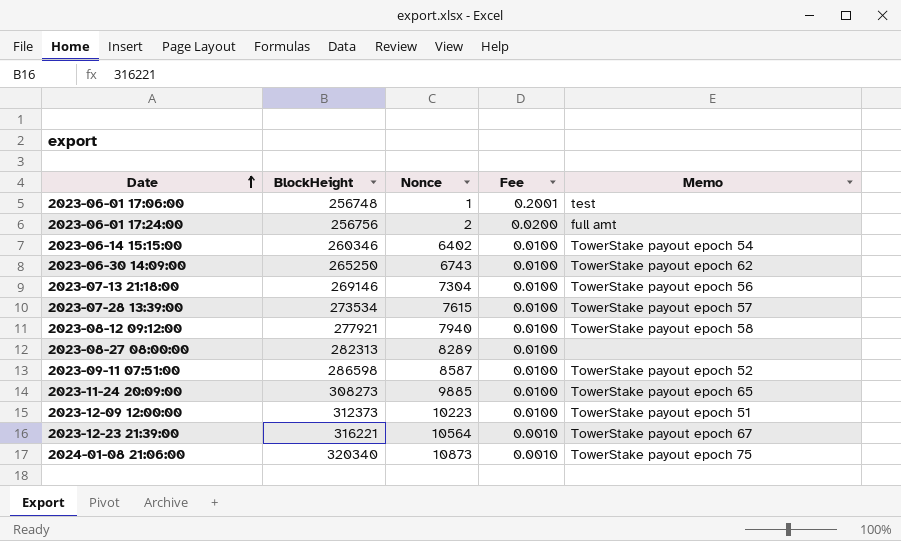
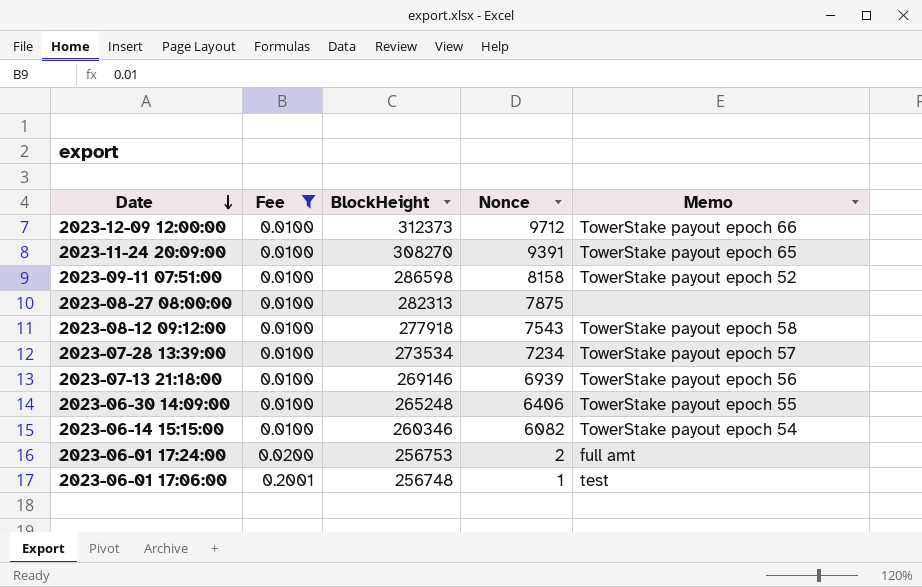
filter: none -> Fee != 0.0010
row order: Date ascending -> Date descending
column Fee | position: 4 -> 2
2023-12-09 12:00:00 | Nonce: 10223 -> 9712
2023-12-09 12:00:00 | Memo: TowerStake payout epoch 51 -> TowerStake payout epoch 66
2023-11-24 20:09:00 | BlockHeight: 308273 -> 308270
2023-11-24 20:09:00 | Nonce: 9885 -> 9391
2023-09-11 07:51:00 | Nonce: 8587 -> 8158
2023-08-27 08:00:00 | Nonce: 8289 -> 7875
2023-08-12 09:12:00 | BlockHeight: 277921 -> 277918
2023-08-12 09:12:00 | Nonce: 7940 -> 7543
2023-07-28 13:39:00 | Nonce: 7615 -> 7234
2023-07-13 21:18:00 | Nonce: 7304 -> 6939
2023-06-30 14:09:00 | BlockHeight: 265250 -> 265248
2023-06-30 14:09:00 | Nonce: 6743 -> 6406
2023-06-30 14:09:00 | Memo: TowerStake payout epoch 62 -> TowerStake payout epoch 55
2023-06-14 15:15:00 | Nonce: 6402 -> 6082
2023-06-01 17:24:00 | BlockHeight: 256756 -> 256753

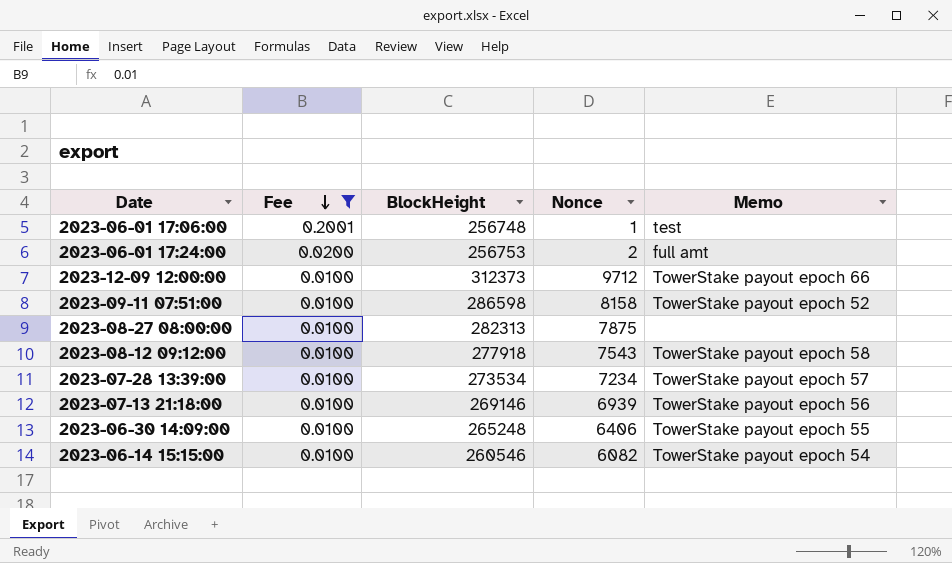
row order: Date descending -> Fee descending
row 2023-11-24 20:09:00: 0.0100 | 308270 | 9391 | TowerStake payout epoch 65 -> none
2023-06-14 15:15:00 | BlockHeight: 260346 -> 260546

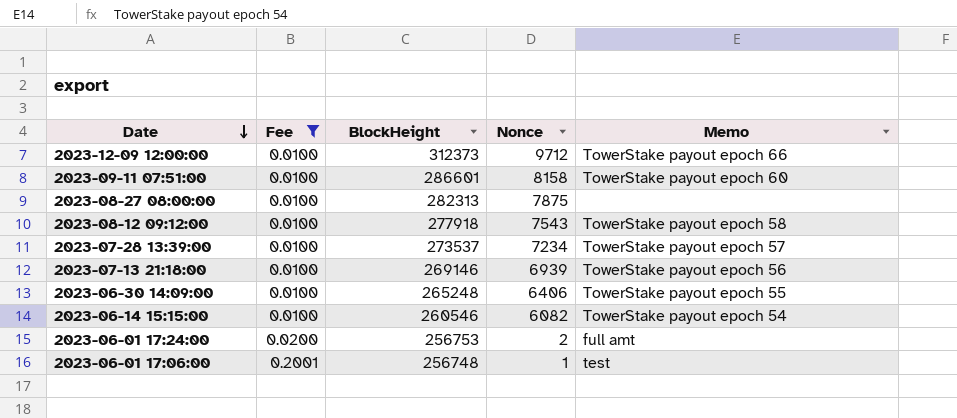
row order: Fee descending -> Date descending
2023-09-11 07:51:00 | BlockHeight: 286598 -> 286601
2023-09-11 07:51:00 | Memo: TowerStake payout epoch 52 -> TowerStake payout epoch 60
2023-07-28 13:39:00 | BlockHeight: 273534 -> 273537

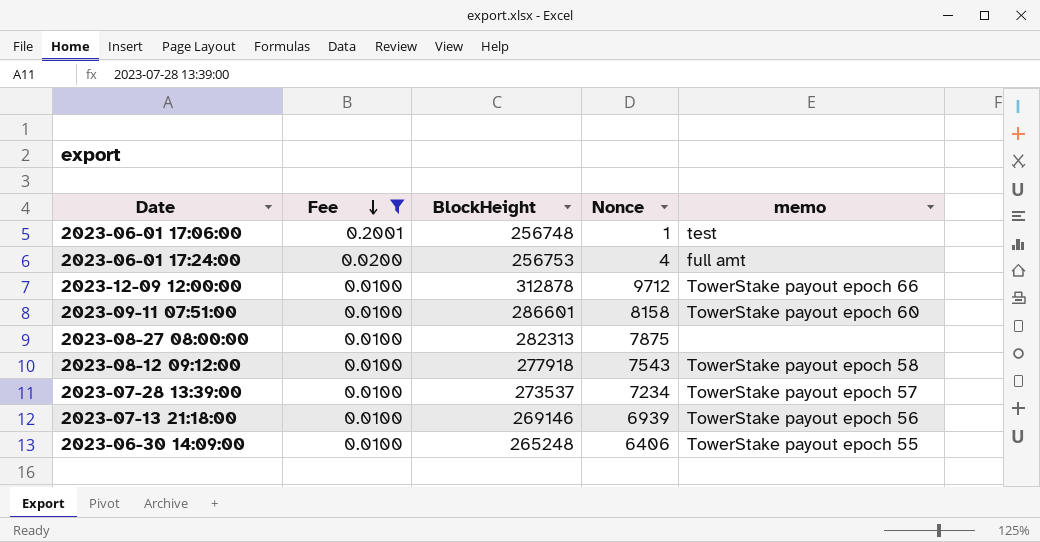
row order: Date descending -> Fee descending
column name: Memo -> memo
row 2023-06-14 15:15:00: 0.0100 | 260546 | 6082 | TowerStake payout epoch 54 -> none
2023-06-01 17:24:00 | Nonce: 2 -> 4
2023-12-09 12:00:00 | BlockHeight: 312373 -> 312878

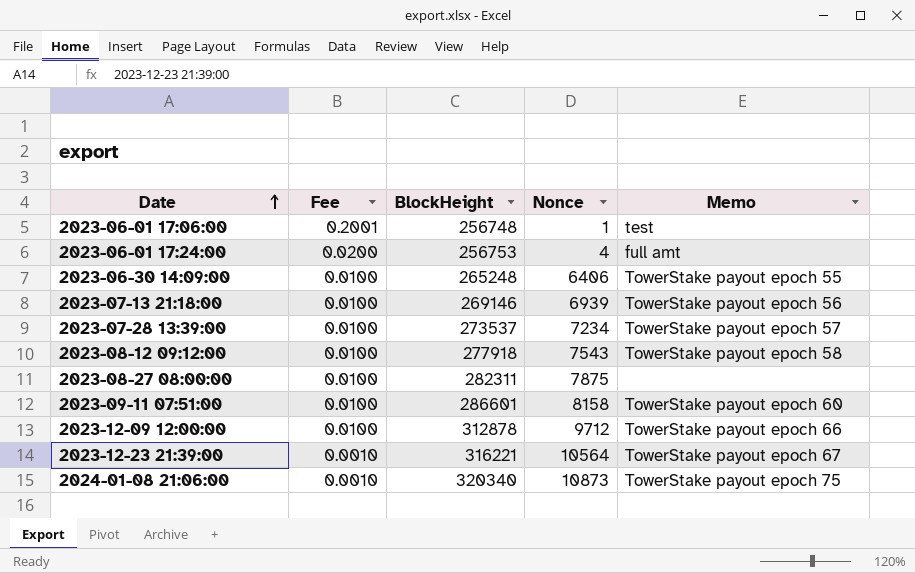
filter: Fee != 0.0010 -> none
row order: Fee descending -> Date ascending
column name: memo -> Memo
2023-08-27 08:00:00 | BlockHeight: 282313 -> 282311

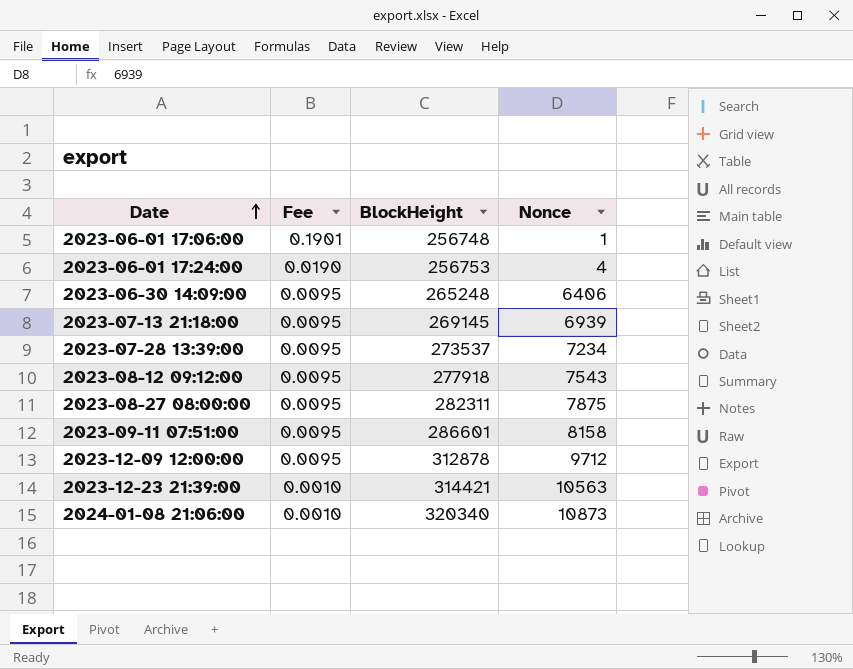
column Memo | position: 5 -> none
2023-06-01 17:06:00 | Fee: 0.2001 -> 0.1901
2023-06-01 17:24:00 | Fee: 0.0200 -> 0.0190
2023-06-30 14:09:00 | Fee: 0.0100 -> 0.0095
2023-07-13 21:18:00 | Fee: 0.0100 -> 0.0095
2023-07-13 21:18:00 | BlockHeight: 269146 -> 269145
2023-07-28 13:39:00 | Fee: 0.0100 -> 0.0095
2023-08-12 09:12:00 | Fee: 0.0100 -> 0.0095
2023-08-27 08:00:00 | Fee: 0.0100 -> 0.0095
2023-09-11 07:51:00 | Fee: 0.0100 -> 0.0095
2023-12-09 12:00:00 | Fee: 0.0100 -> 0.0095
2023-12-23 21:39:00 | BlockHeight: 316221 -> 314421
2023-12-23 21:39:00 | Nonce: 10564 -> 10563

